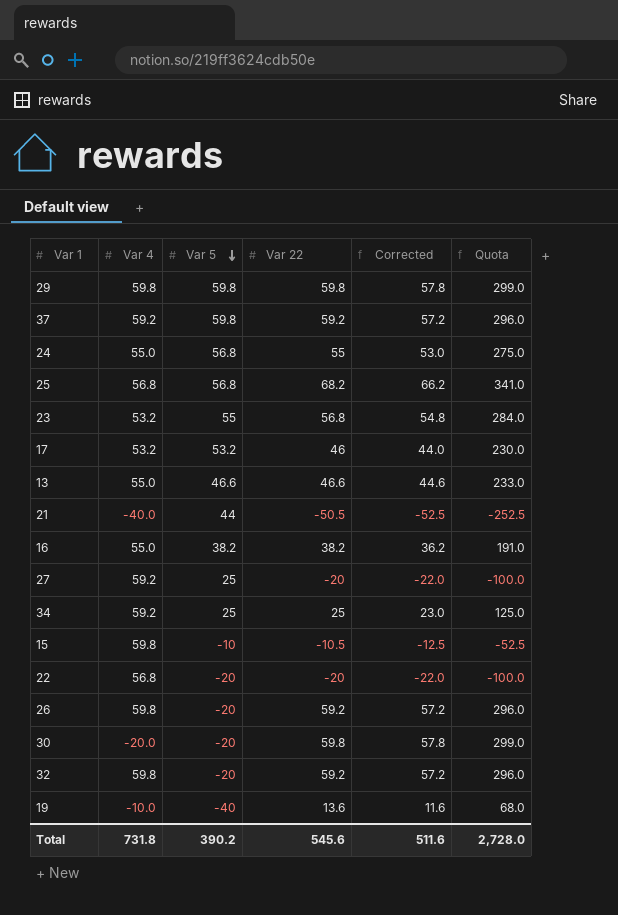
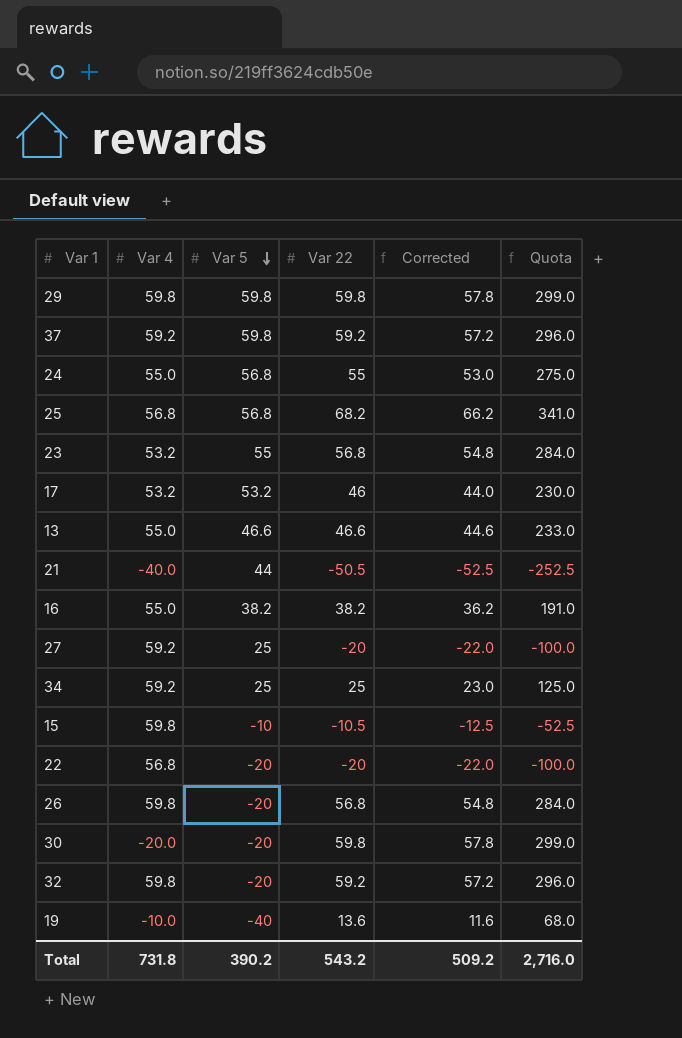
26 | Var 22: 59.2 -> 56.8
26 | Corrected: 57.2 -> 54.8
26 | Quota: 296.0 -> 284.0
Total | Var 22: 545.6 -> 543.2
Total | Corrected: 511.6 -> 509.2
Total | Quota: 2,728.0 -> 2,716.0

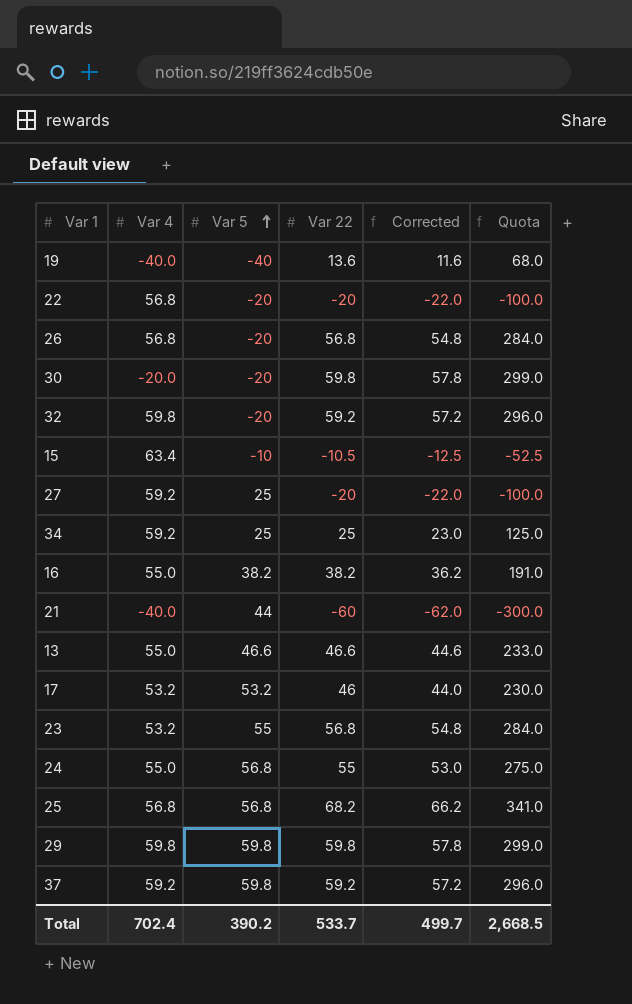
row order: Var 5 descending -> Var 5 ascending
19 | Var 4: -10.0 -> -40.0
26 | Var 4: 59.8 -> 56.8
15 | Var 4: 59.8 -> 63.4
21 | Var 22: -50.5 -> -60
21 | Corrected: -52.5 -> -62.0
21 | Quota: -252.5 -> -300.0
Total | Var 4: 731.8 -> 702.4
Total | Var 22: 543.2 -> 533.7
Total | Corrected: 509.2 -> 499.7
Total | Quota: 2,716.0 -> 2,668.5

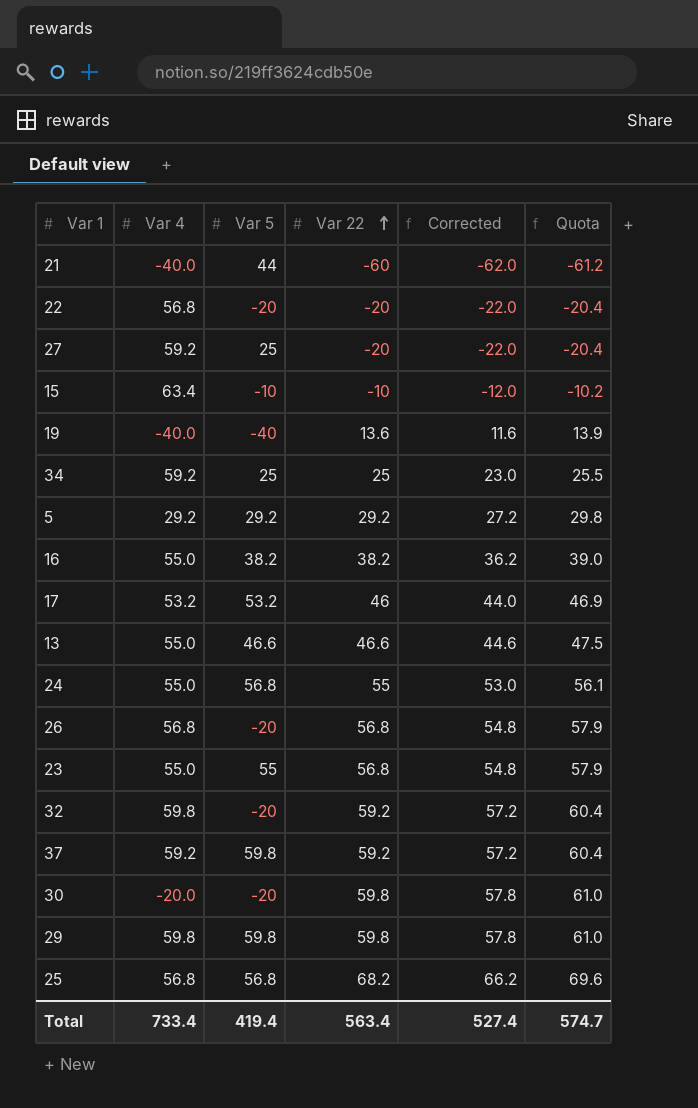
row order: Var 5 ascending -> Var 22 ascending
column Quota | formula: [Var 22] * 5 -> [Var 22] * 1.02
15 | Var 22: -10.5 -> -10
15 | Corrected: -12.5 -> -12.0
row 5: none -> 29.2 | 29.2 | 29.2 | 27.2 | 29.8
23 | Var 4: 53.2 -> 55.0
Total | Var 4: 702.4 -> 733.4
Total | Var 5: 390.2 -> 419.4
Total | Var 22: 533.7 -> 563.4
Total | Corrected: 499.7 -> 527.4
Total | Quota: 2,668.5 -> 574.7

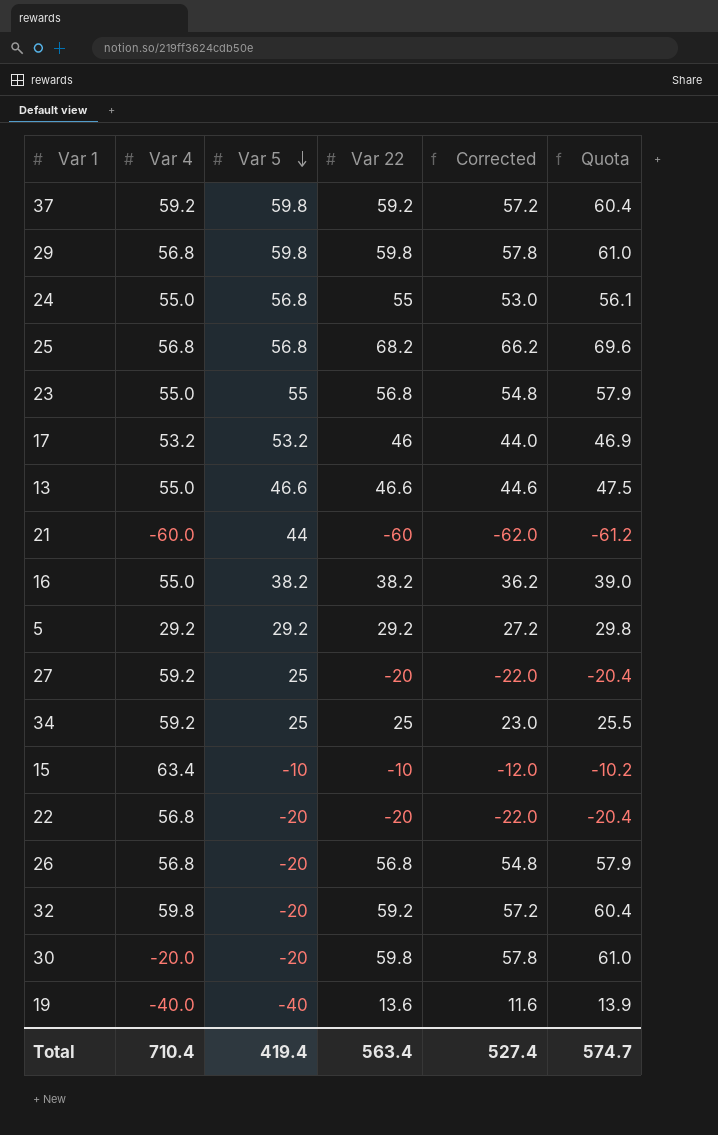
row order: Var 22 ascending -> Var 5 descending
29 | Var 4: 59.8 -> 56.8
21 | Var 4: -40.0 -> -60.0
Total | Var 4: 733.4 -> 710.4

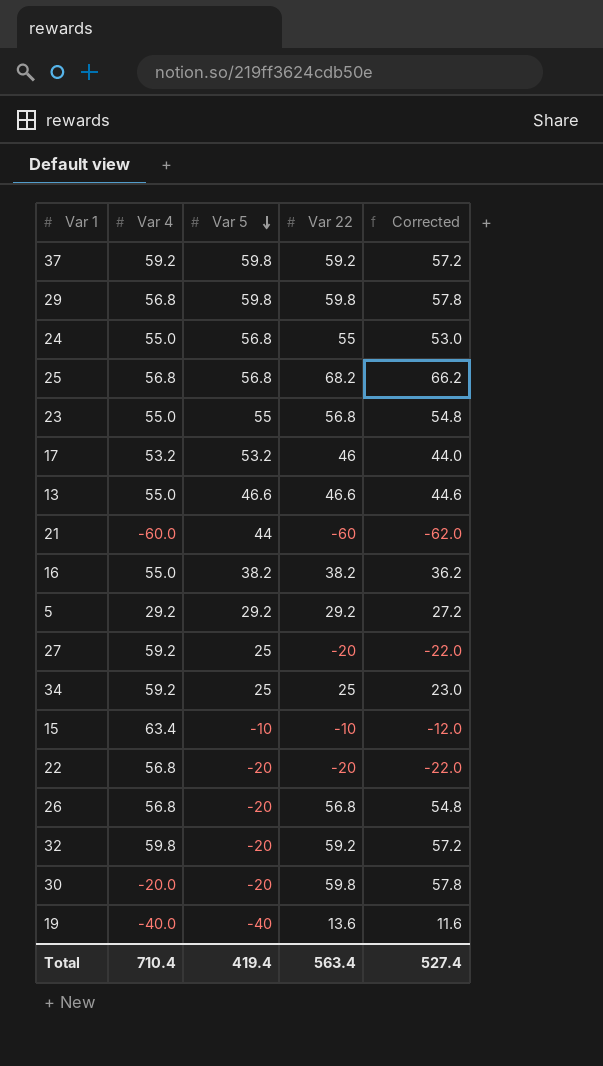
column Quota | formula: [Var 22] * 1.02 -> none

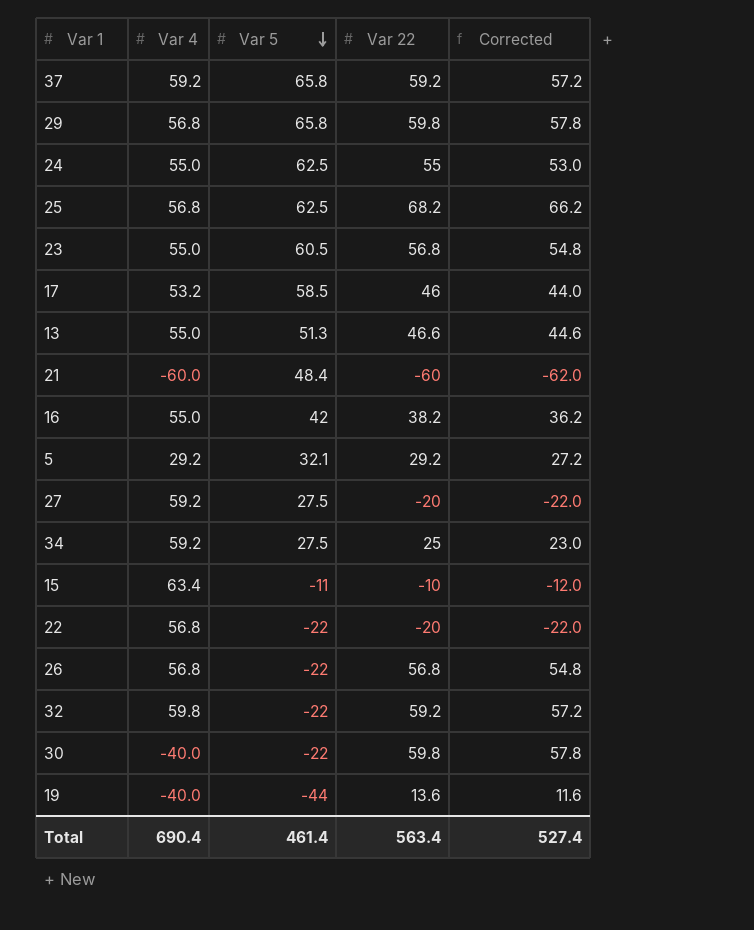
37 | Var 5: 59.8 -> 65.8
29 | Var 5: 59.8 -> 65.8
24 | Var 5: 56.8 -> 62.5
25 | Var 5: 56.8 -> 62.5
23 | Var 5: 55 -> 60.5
17 | Var 5: 53.2 -> 58.5
13 | Var 5: 46.6 -> 51.3
21 | Var 5: 44 -> 48.4
16 | Var 5: 38.2 -> 42
5 | Var 5: 29.2 -> 32.1
27 | Var 5: 25 -> 27.5
34 | Var 5: 25 -> 27.5
15 | Var 5: -10 -> -11
22 | Var 5: -20 -> -22
26 | Var 5: -20 -> -22
32 | Var 5: -20 -> -22
30 | Var 4: -20.0 -> -40.0
30 | Var 5: -20 -> -22
19 | Var 5: -40 -> -44
Total | Var 4: 710.4 -> 690.4
Total | Var 5: 419.4 -> 461.4

